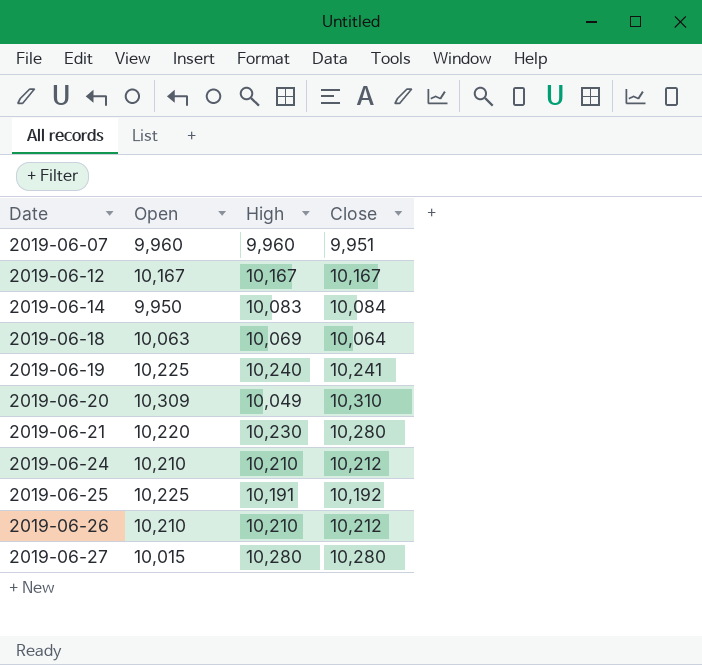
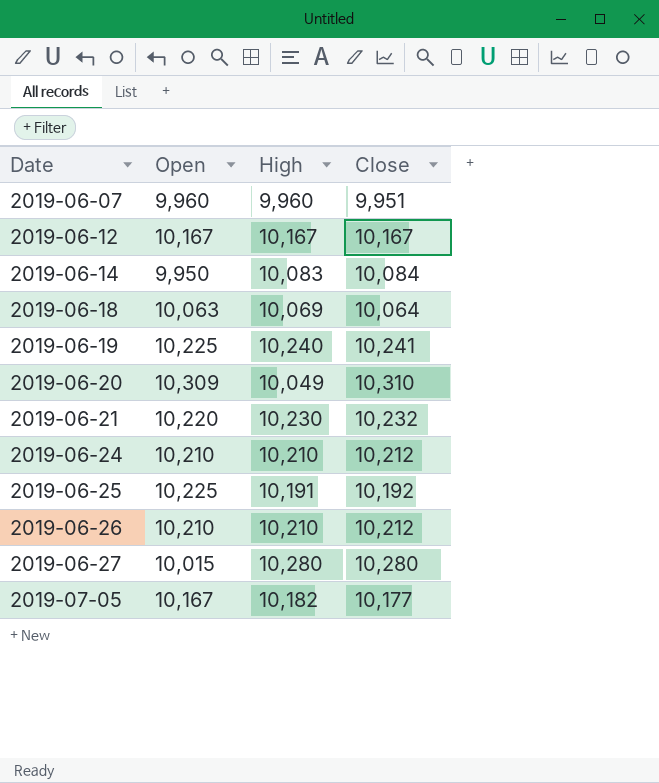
2019-06-21 | Close: 10,280 -> 10,232
row 2019-07-05: none -> 10,167 | 10,182 | 10,177

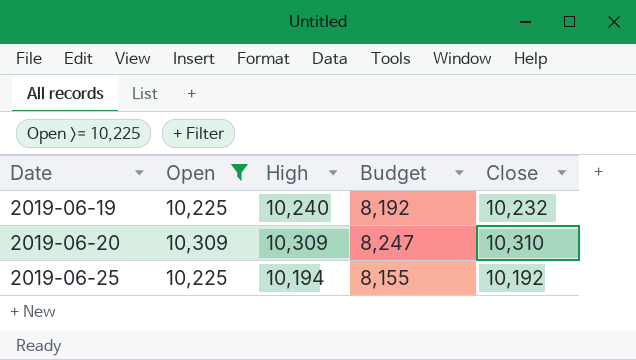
filter: none -> Open >= 10,225
column Budget | formula: none -> [High] * 0.8
2019-06-19 | Close: 10,241 -> 10,232
2019-06-20 | High: 10,049 -> 10,309
2019-06-25 | High: 10,191 -> 10,194

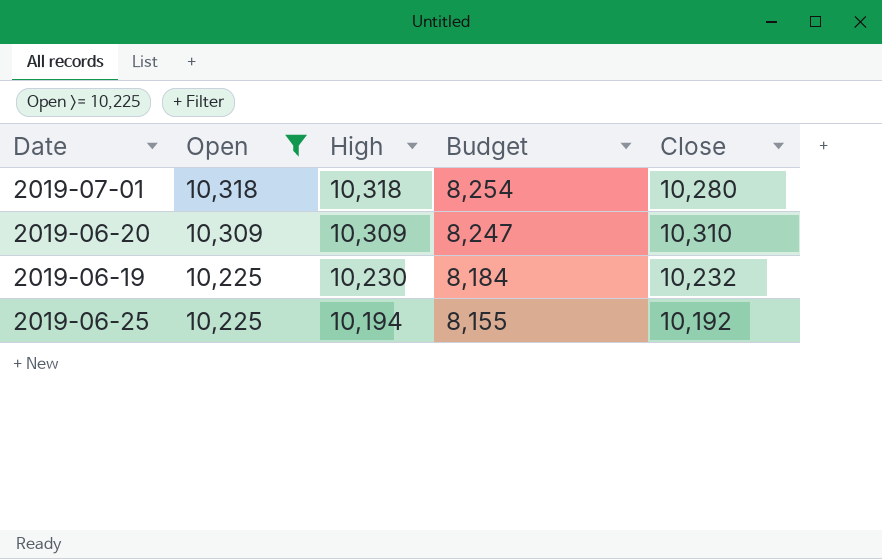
row order: Date ascending -> Open descending
row 2019-07-01: none -> 10,318 | 10,318 | 8,254 | 10,280
2019-06-19 | High: 10,240 -> 10,230
2019-06-19 | Budget: 8,192 -> 8,184

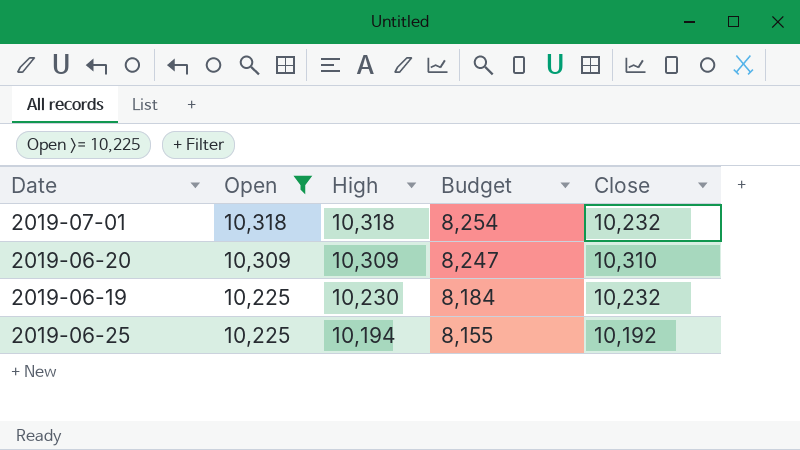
2019-07-01 | Close: 10,280 -> 10,232

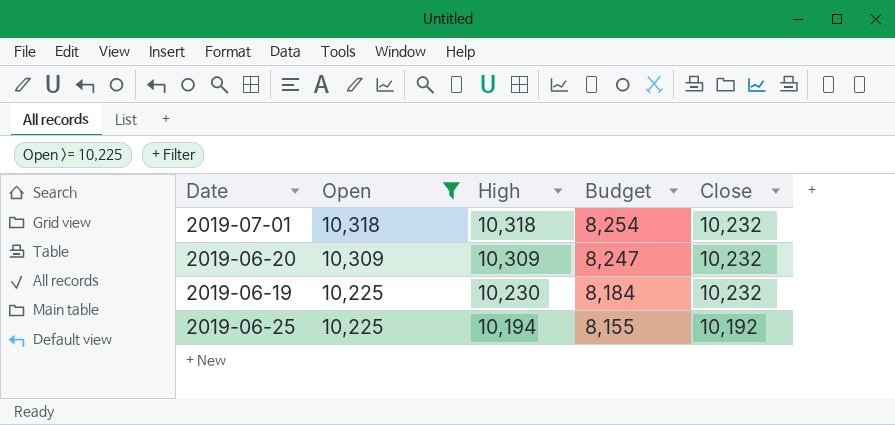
2019-06-20 | Close: 10,310 -> 10,232

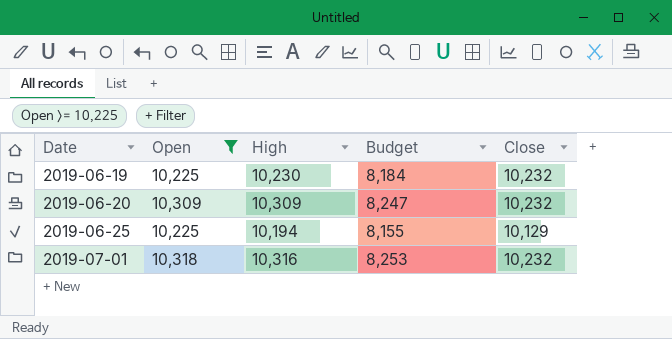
row order: Open descending -> Date ascending
2019-06-25 | Close: 10,192 -> 10,129
2019-07-01 | High: 10,318 -> 10,316
2019-07-01 | Budget: 8,254 -> 8,253

